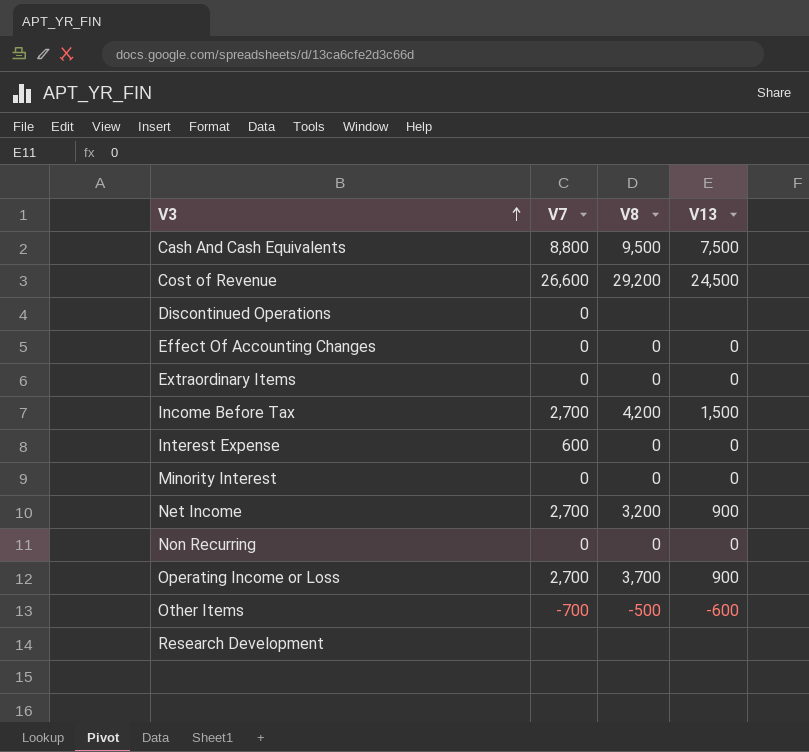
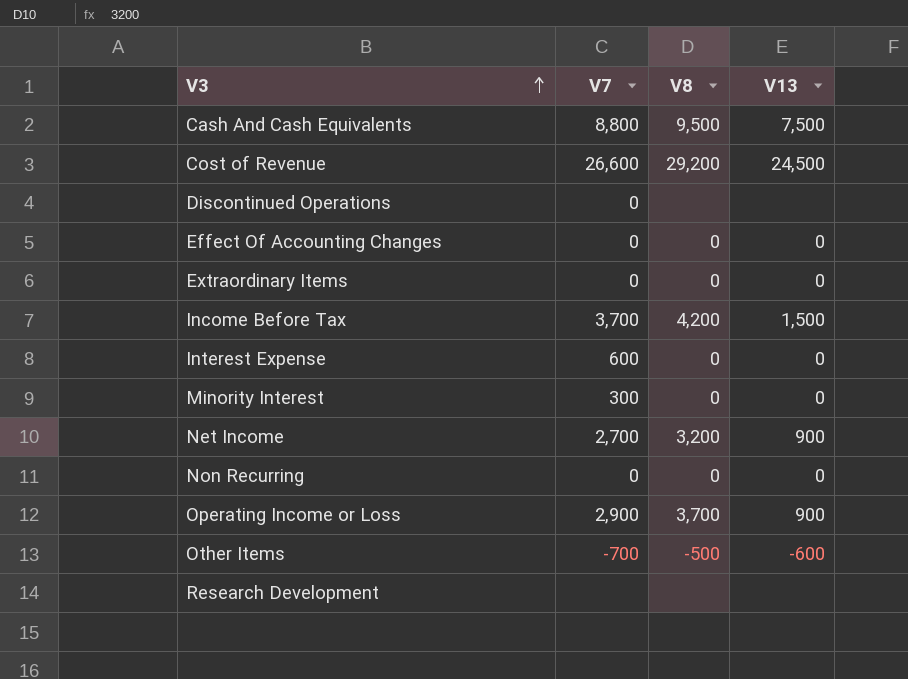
Income Before Tax | V7: 2,700 -> 3,700
Minority Interest | V7: 0 -> 300
Operating Income or Loss | V7: 2,700 -> 2,900

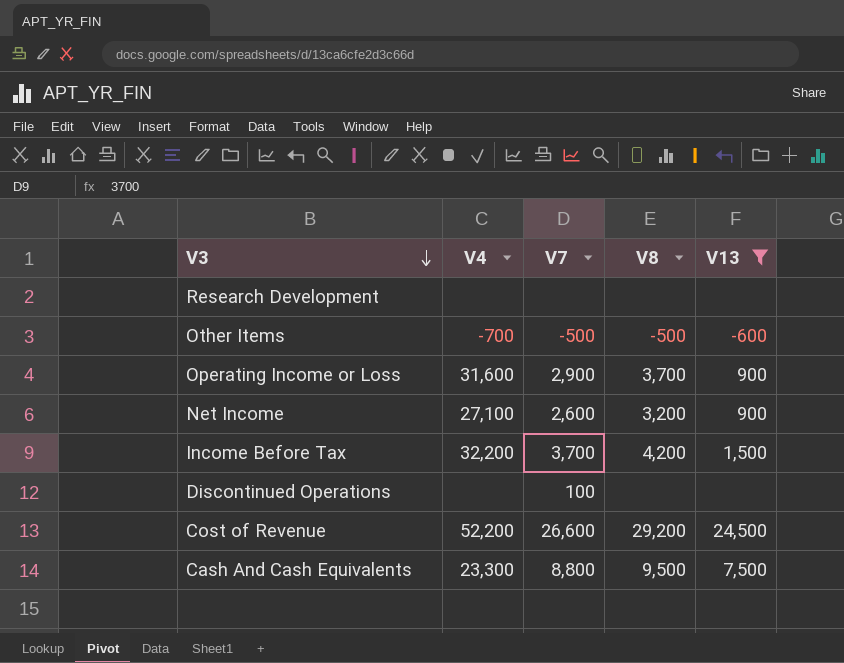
filter: none -> V13 != 0
row order: V3 ascending -> V3 descending
column V4 | position: none -> 2
Other Items | V7: -700 -> -500
Net Income | V7: 2,700 -> 2,600
Discontinued Operations | V7: 0 -> 100

